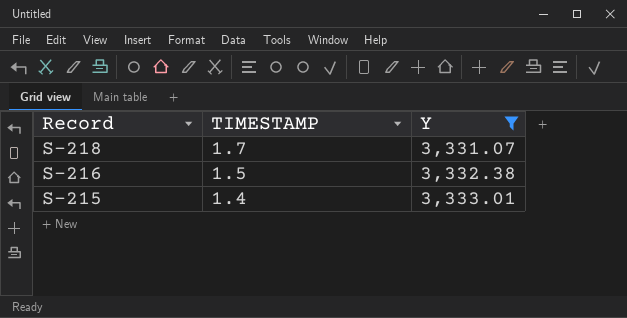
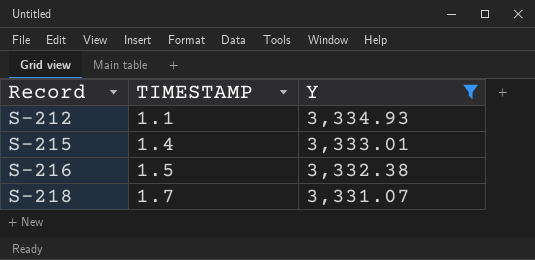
row order: Record descending -> Record ascending
row S-212: none -> 1.1 | 3,334.93

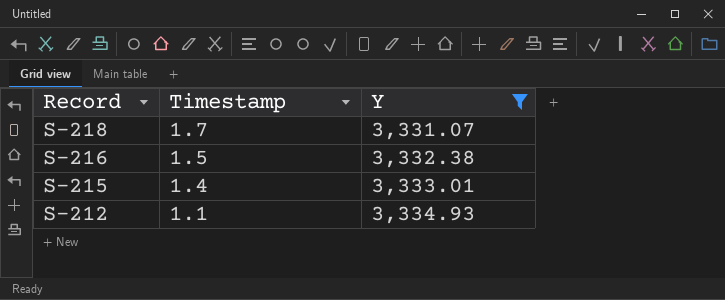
row order: Record ascending -> Record descending
column name: TIMESTAMP -> Timestamp

